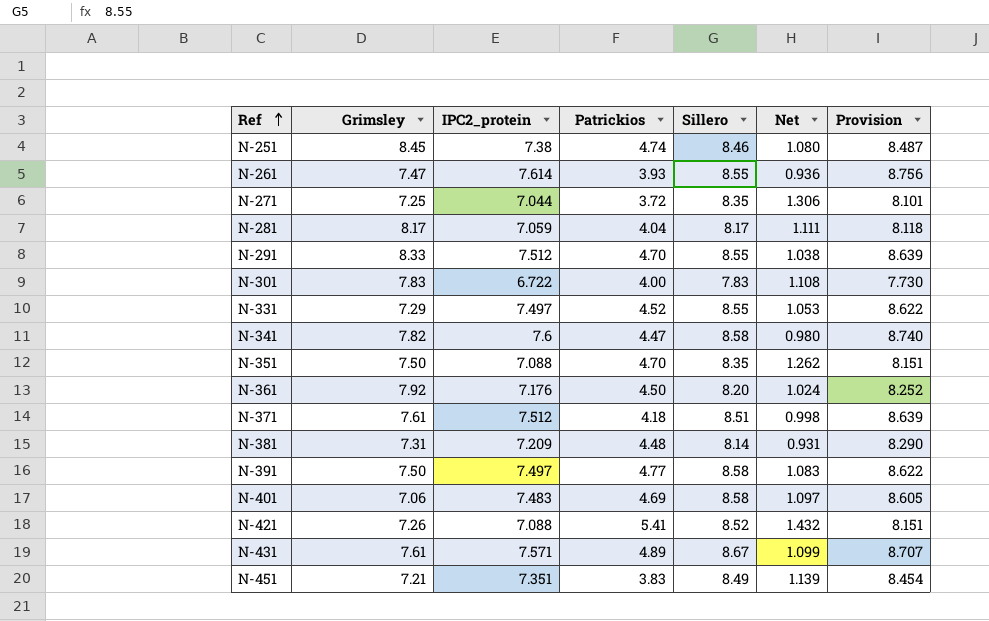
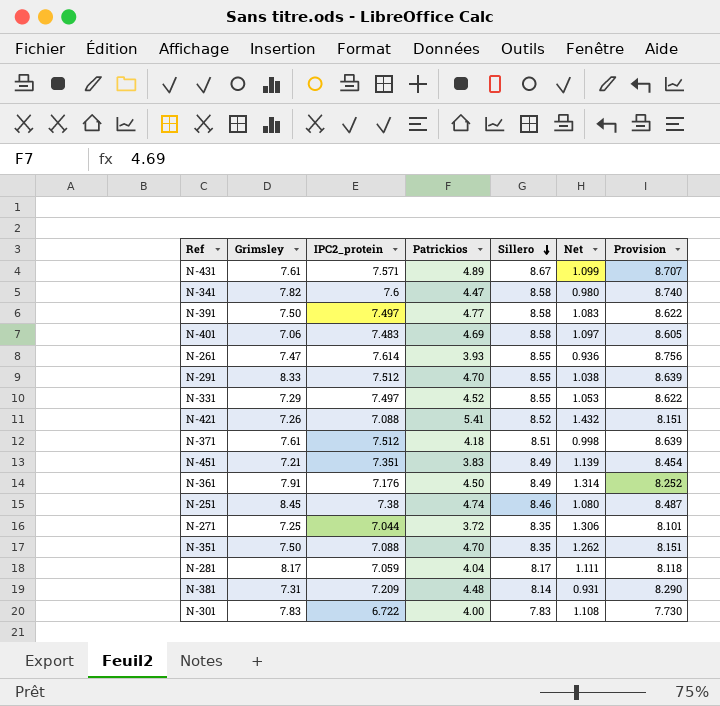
row order: Ref ascending -> Sillero descending
N-361 | Grimsley: 7.92 -> 7.91
N-361 | Sillero: 8.20 -> 8.49
N-361 | Net: 1.024 -> 1.314

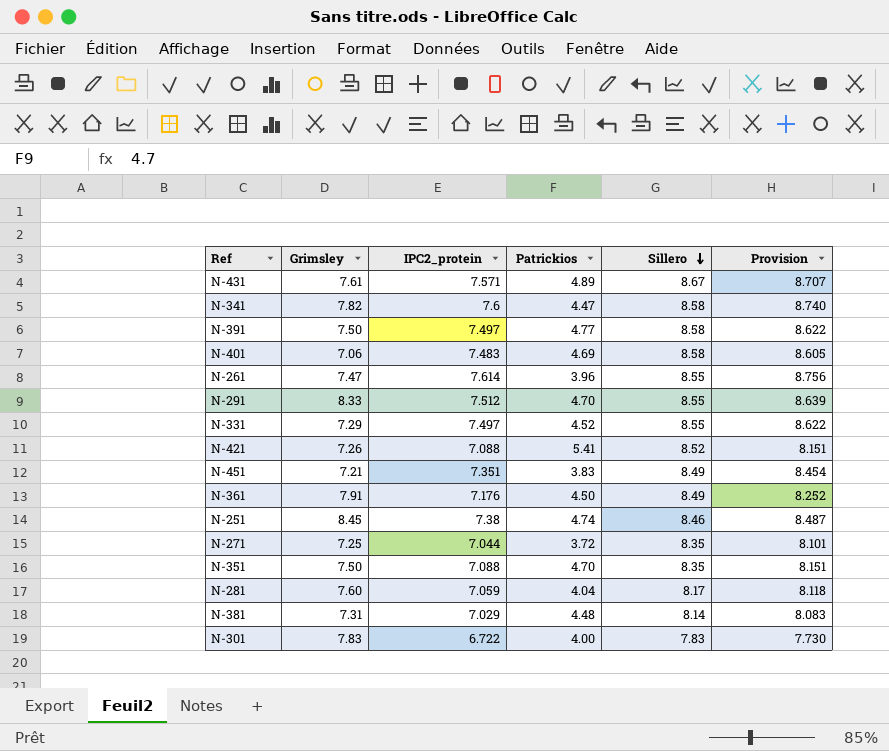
column Net | formula: [Sillero] - [IPC2_protein] -> none
row N-371: 7.61 | 7.512 | 4.18 | 8.51 | 0.998 | 8.639 -> none
N-261 | Patrickios: 3.93 -> 3.96
N-281 | Grimsley: 8.17 -> 7.60
N-381 | IPC2_protein: 7.209 -> 7.029
N-381 | Provision: 8.290 -> 8.083

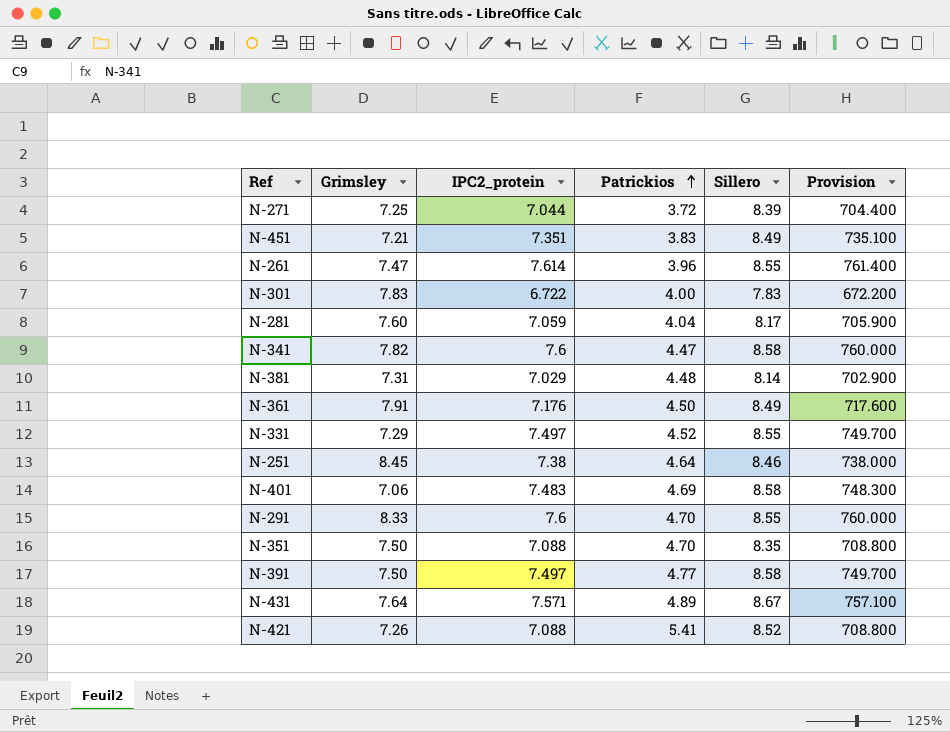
row order: Sillero descending -> Patrickios ascending
column Provision | formula: [IPC2_protein] * 1.15 -> [IPC2_protein] * 100
N-271 | Sillero: 8.35 -> 8.39
N-251 | Patrickios: 4.74 -> 4.64
N-291 | IPC2_protein: 7.512 -> 7.6
N-431 | Grimsley: 7.61 -> 7.64

